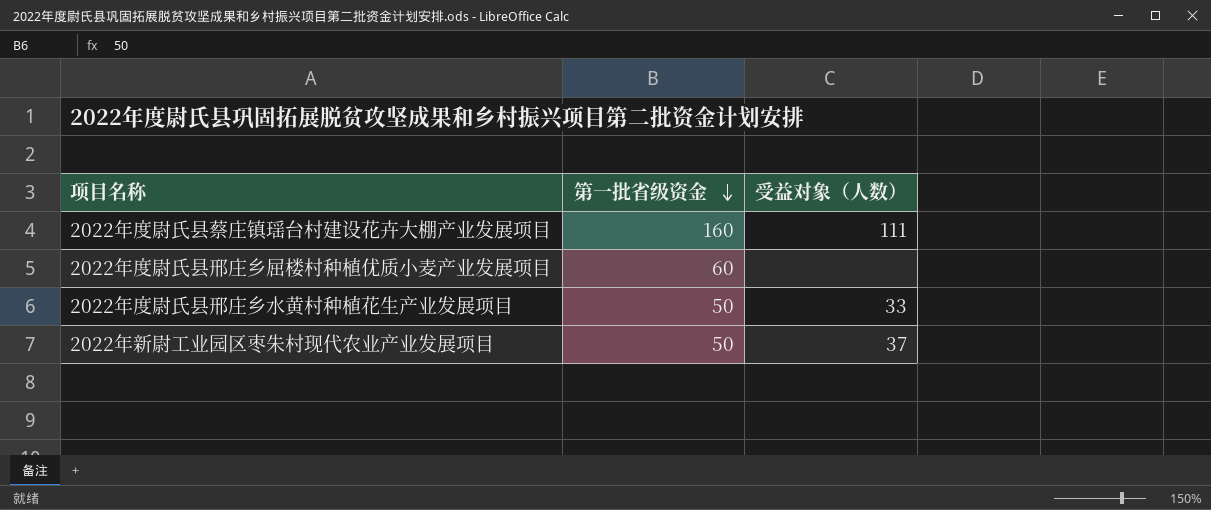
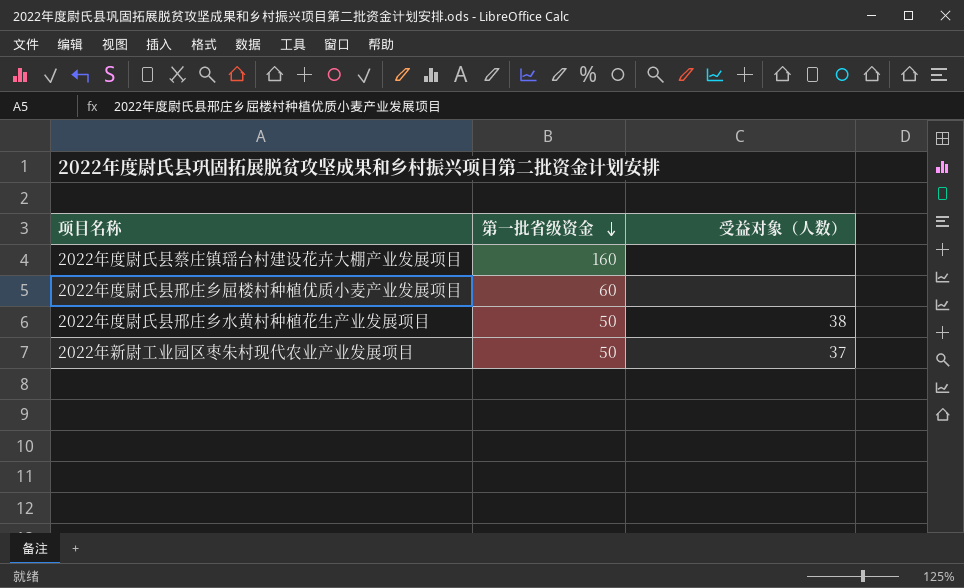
2022年度尉氏县蔡庄镇瑶台村建设花卉大棚产业发展项目 | 受益对象（人数）: 111 -> none
2022年度尉氏县邢庄乡水黄村种植花生产业发展项目 | 受益对象（人数）: 33 -> 38

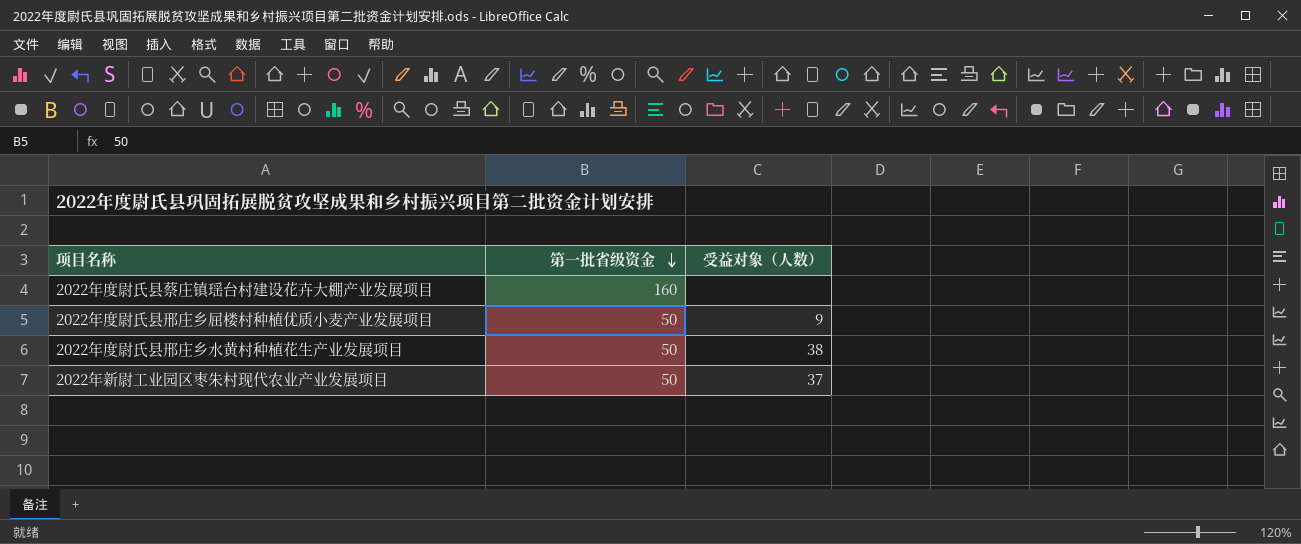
2022年度尉氏县邢庄乡屈楼村种植优质小麦产业发展项目 | 第一批省级资金: 60 -> 50
2022年度尉氏县邢庄乡屈楼村种植优质小麦产业发展项目 | 受益对象（人数）: none -> 9

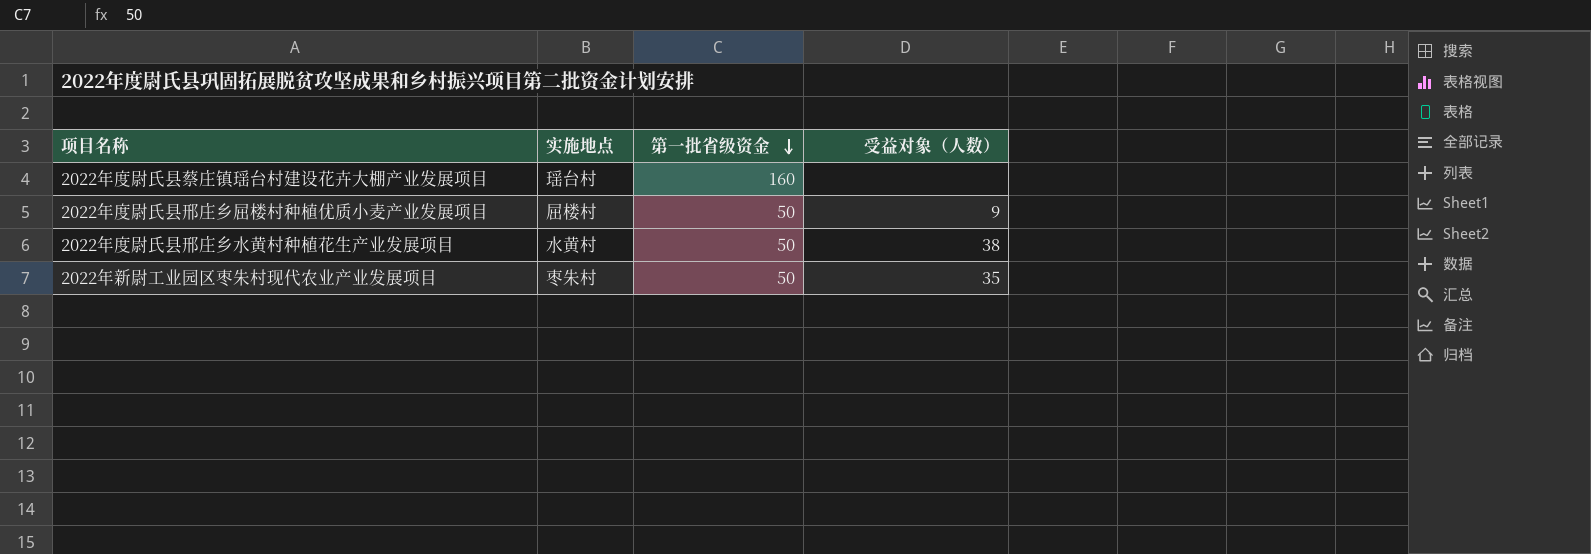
column 实施地点 | position: none -> 2
2022年新尉工业园区枣朱村现代农业产业发展项目 | 受益对象（人数）: 37 -> 35

